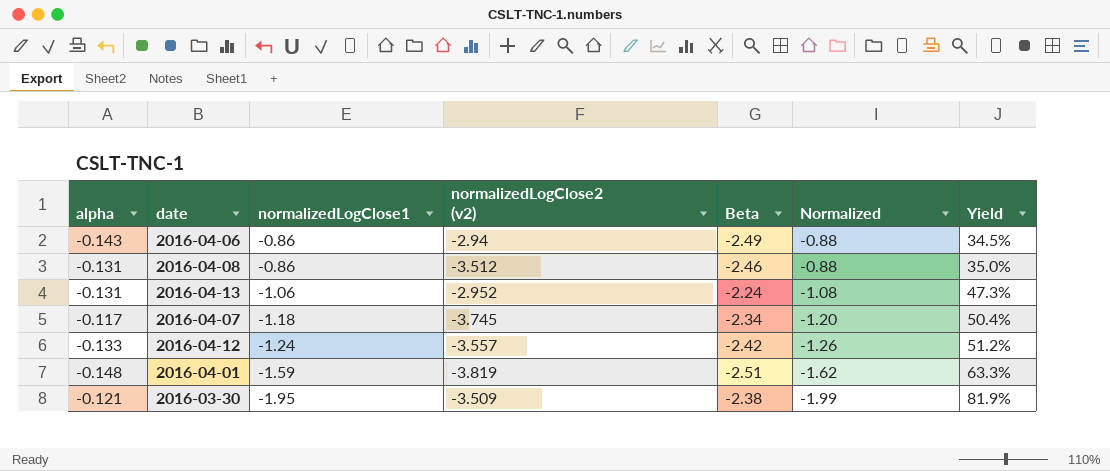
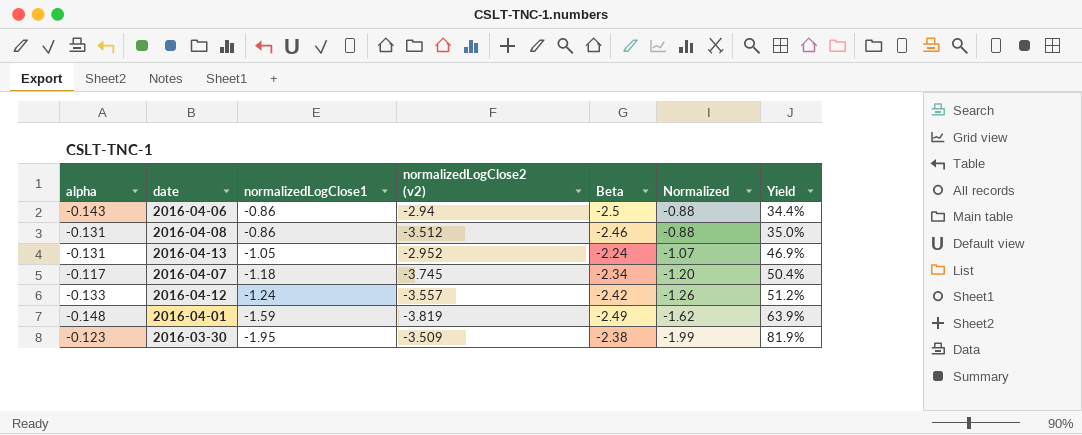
2016-04-06 | Beta: -2.49 -> -2.5
2016-04-06 | Yield: 34.5% -> 34.4%
2016-04-13 | normalizedLogClose1: -1.06 -> -1.05
2016-04-13 | Normalized: -1.08 -> -1.07
2016-04-13 | Yield: 47.3% -> 46.9%
2016-04-01 | Beta: -2.51 -> -2.49
2016-04-01 | Yield: 63.3% -> 63.9%
2016-03-30 | alpha: -0.121 -> -0.123

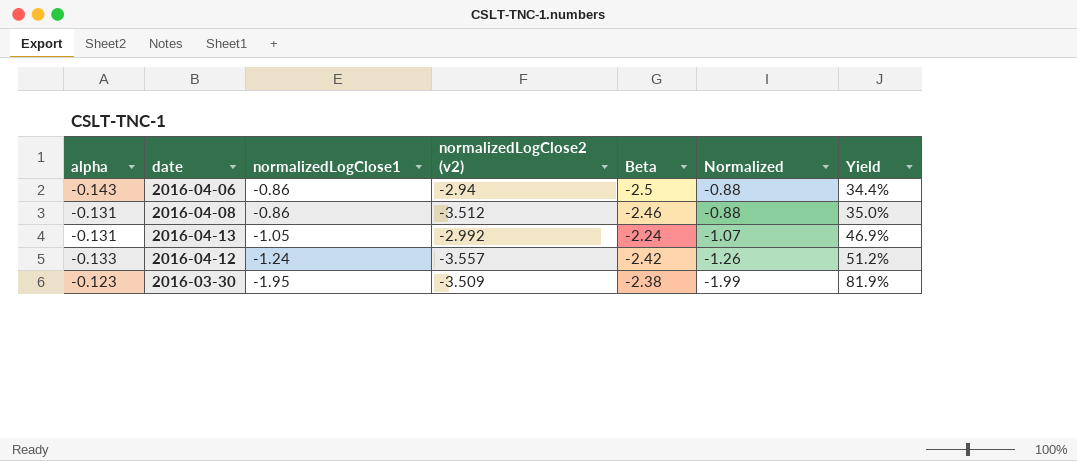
row 2016-04-07: -0.117 | -1.18 | -3.745 | -2.34 | -1.20 | 50.4% -> none
row 2016-04-01: -0.148 | -1.59 | -3.819 | -2.49 | -1.62 | 63.9% -> none
2016-04-13 | normalizedLogClose2 (v2): -2.952 -> -2.992

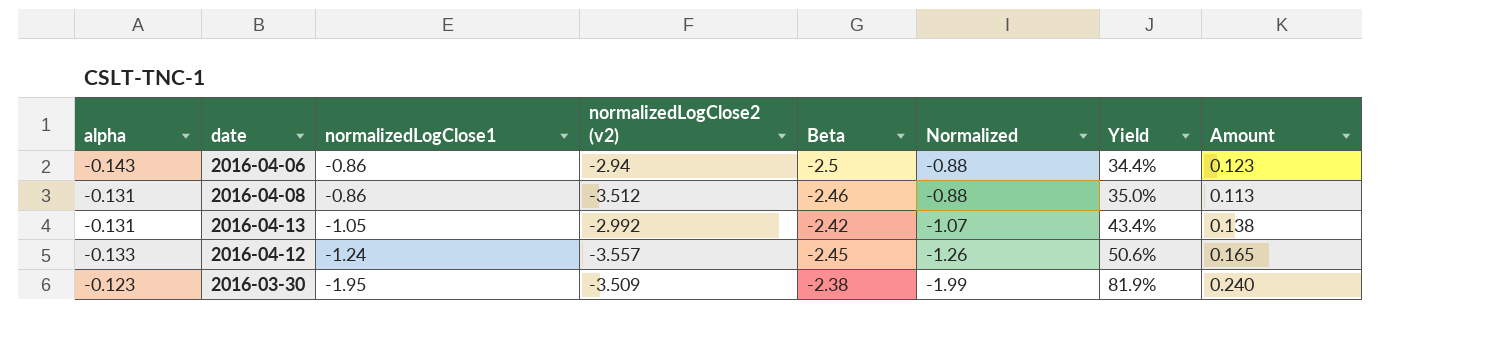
column Amount | formula: none -> [alpha] * [normalizedLogClose1]
2016-04-13 | Beta: -2.24 -> -2.42
2016-04-13 | Yield: 46.9% -> 43.4%
2016-04-12 | Beta: -2.42 -> -2.45
2016-04-12 | Yield: 51.2% -> 50.6%

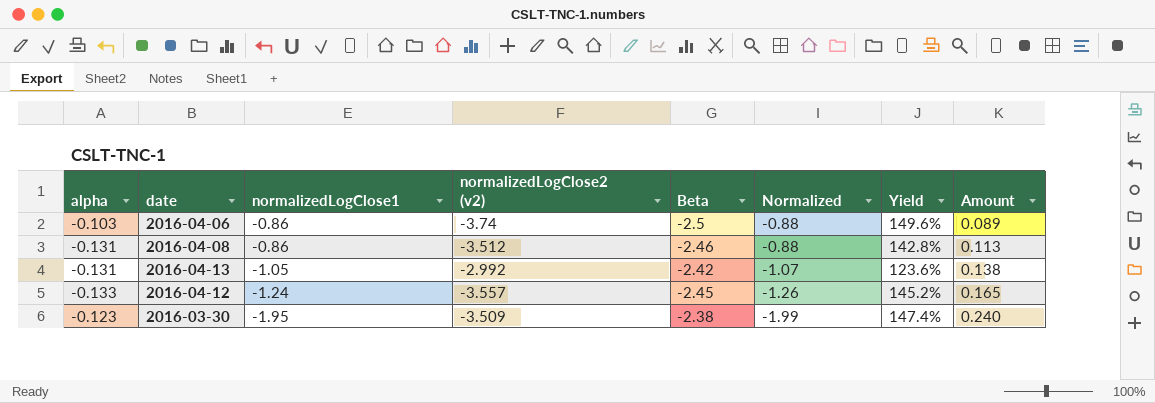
column Yield | formula: [normalizedLogClose1] / [Beta] -> [normalizedLogClose2 (v2)] / [Beta]
2016-04-06 | alpha: -0.143 -> -0.103
2016-04-06 | normalizedLogClose2 (v2): -2.94 -> -3.74
2016-04-06 | Amount: 0.123 -> 0.089

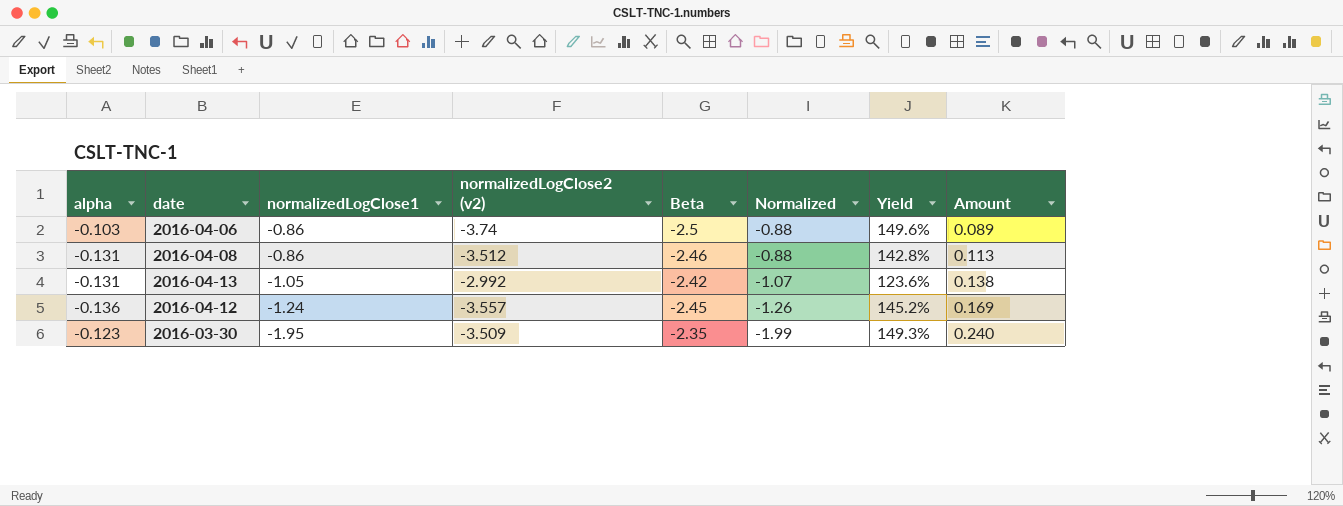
2016-04-12 | alpha: -0.133 -> -0.136
2016-04-12 | Amount: 0.165 -> 0.169
2016-03-30 | Beta: -2.38 -> -2.35
2016-03-30 | Yield: 147.4% -> 149.3%

